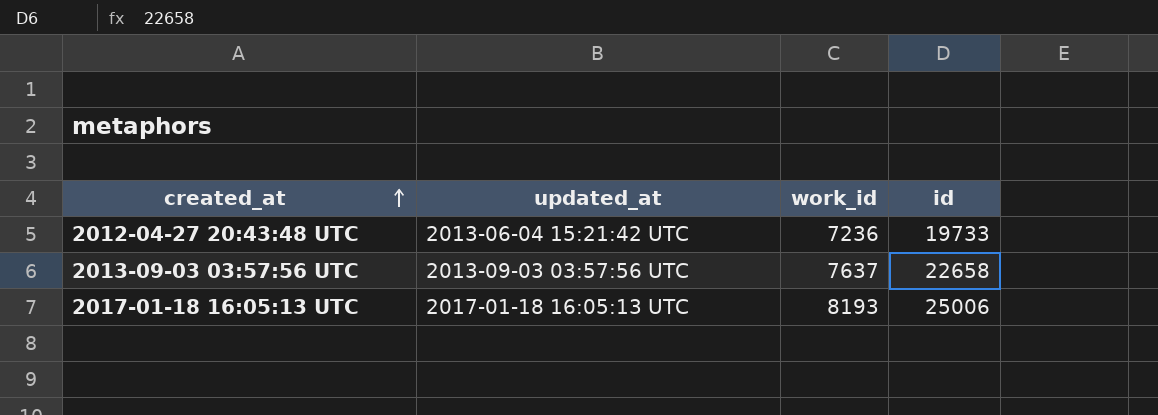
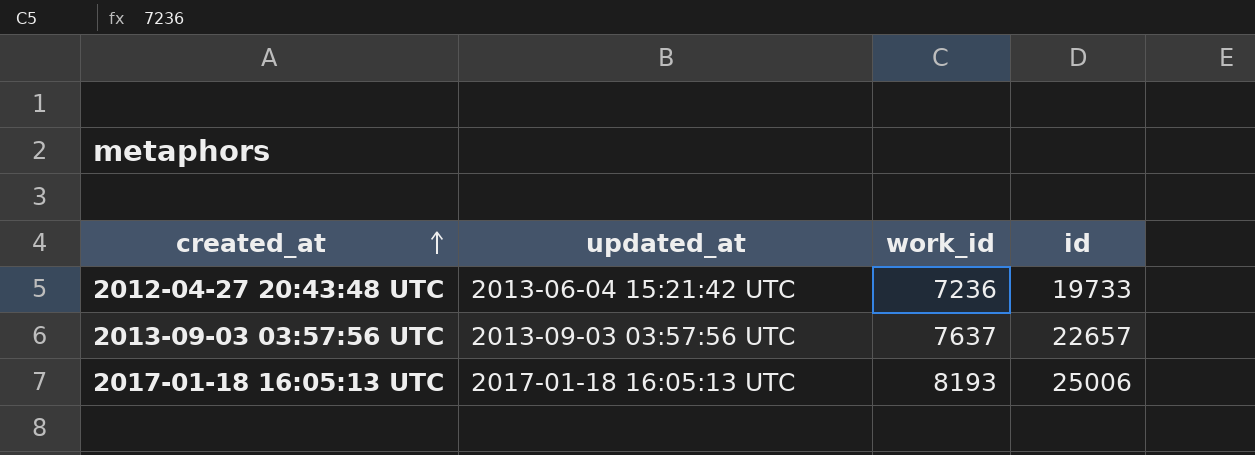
2013-09-03 03:57:56 UTC | id: 22658 -> 22657

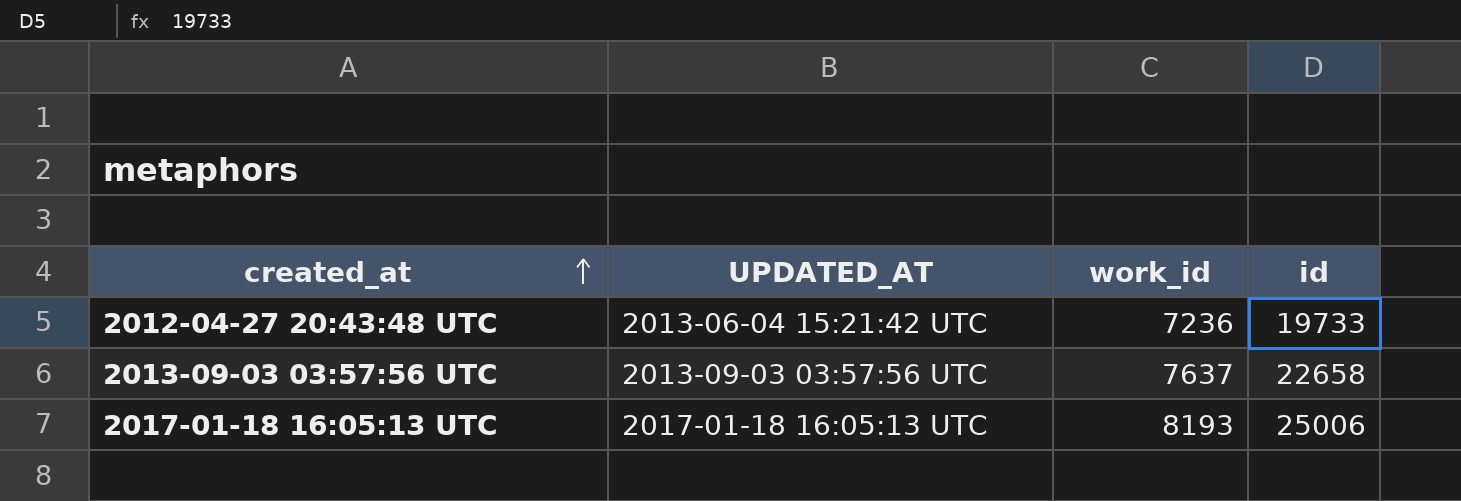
column name: updated_at -> UPDATED_AT
2013-09-03 03:57:56 UTC | id: 22657 -> 22658

